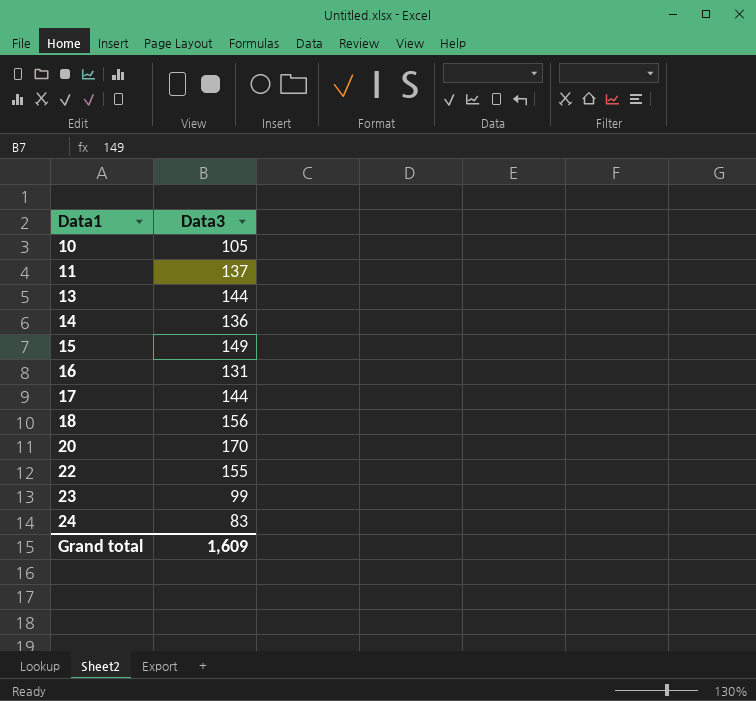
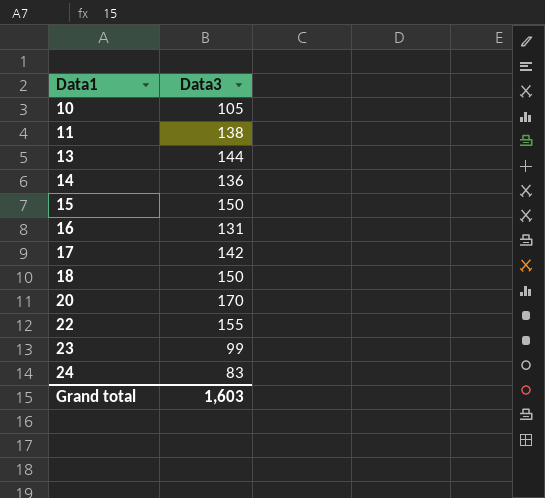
11 | Data3: 137 -> 138
15 | Data3: 149 -> 150
17 | Data3: 144 -> 142
18 | Data3: 156 -> 150
Grand total | Data3: 1,609 -> 1,603

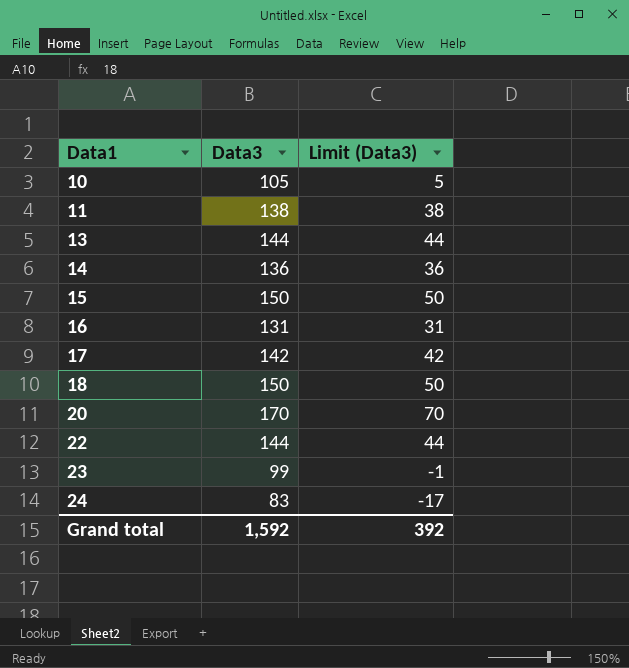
column Limit (Data3) | formula: none -> [Data3] - 100
22 | Data3: 155 -> 144
Grand total | Data3: 1,603 -> 1,592

